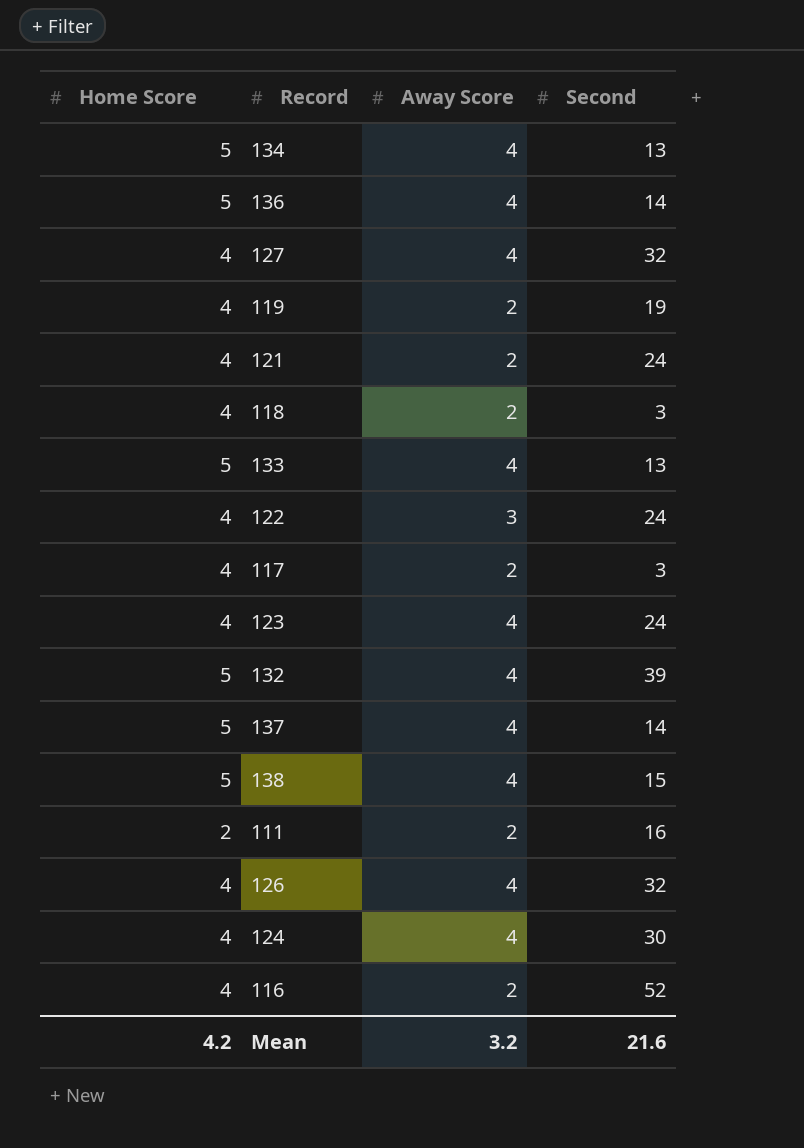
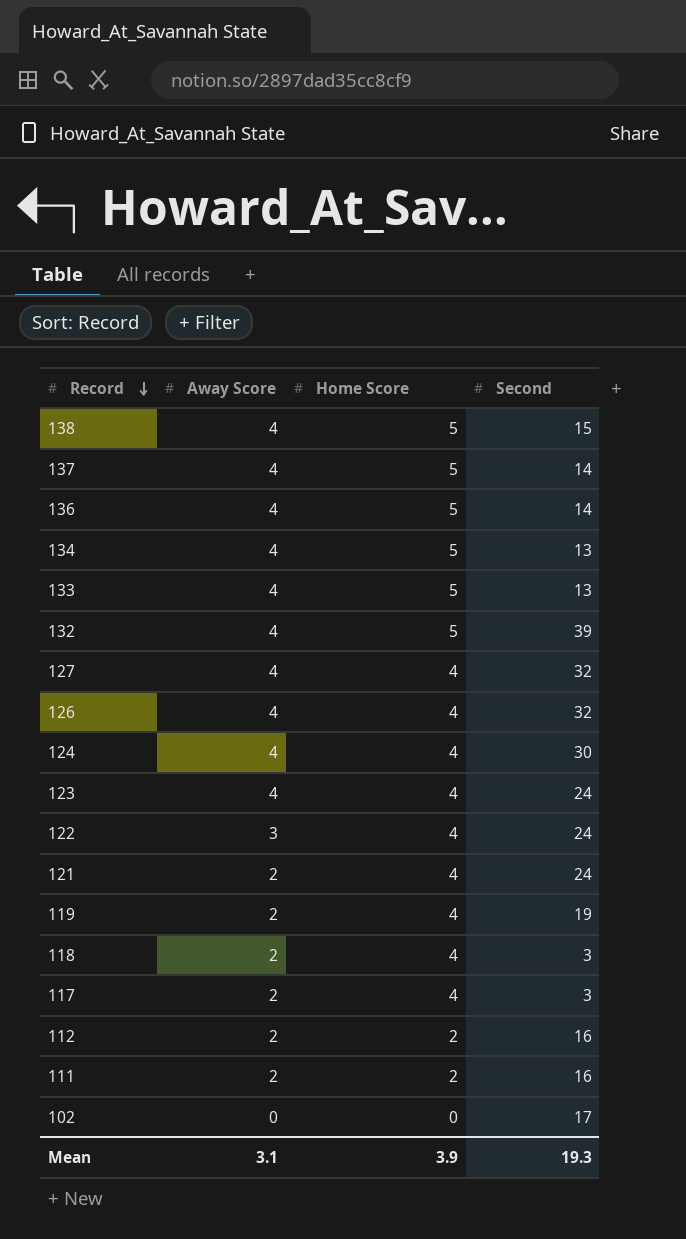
row order: none -> Record descending
column Home Score | position: 1 -> 3
row 116: 4 | 2 | 52 -> none
row 112: none -> 2 | 2 | 16
row 102: none -> 0 | 0 | 17
Mean | Away Score: 3.2 -> 3.1
Mean | Home Score: 4.2 -> 3.9
Mean | Second: 21.6 -> 19.3

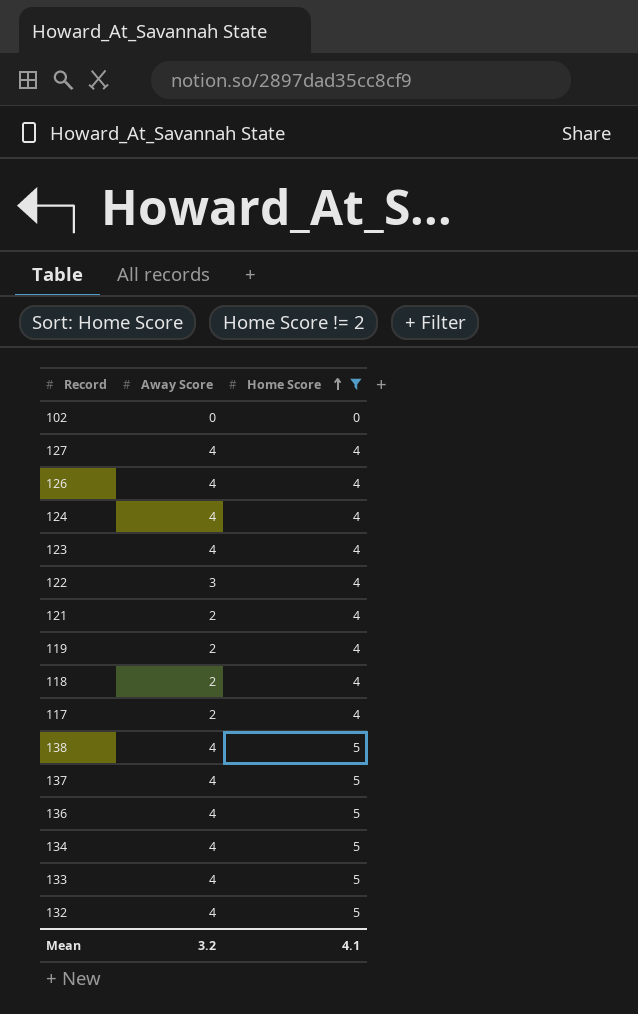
filter: none -> Home Score != 2
row order: Record descending -> Home Score ascending
column Second | position: 4 -> none
Mean | Away Score: 3.1 -> 3.2
Mean | Home Score: 3.9 -> 4.1

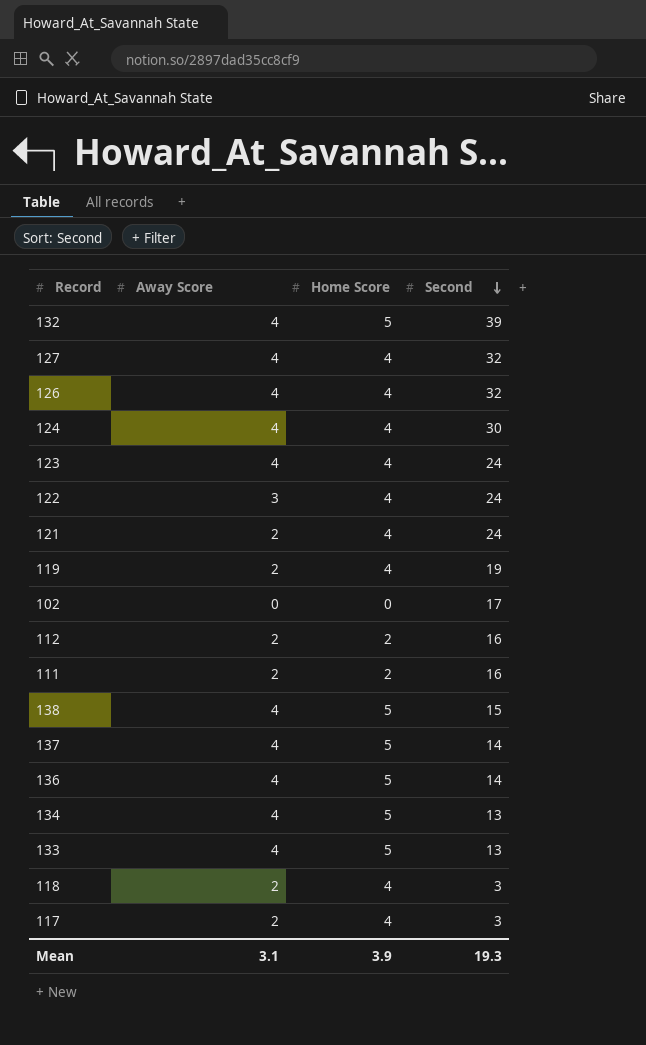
filter: Home Score != 2 -> none
row order: Home Score ascending -> Second descending
column Second | position: none -> 4
Mean | Away Score: 3.2 -> 3.1
Mean | Home Score: 4.1 -> 3.9

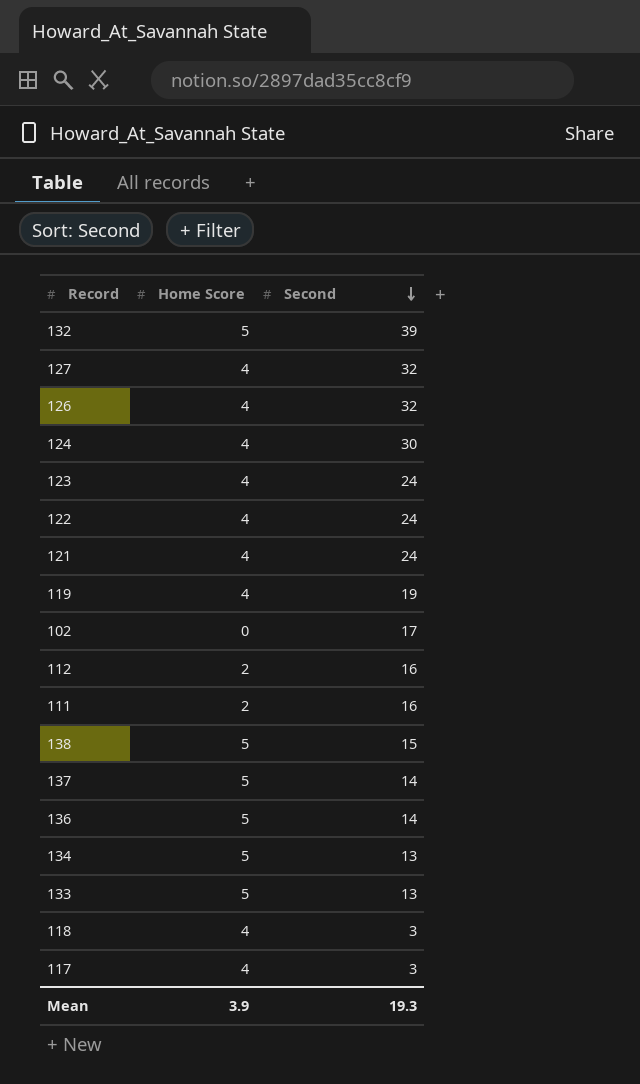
column Away Score | position: 2 -> none

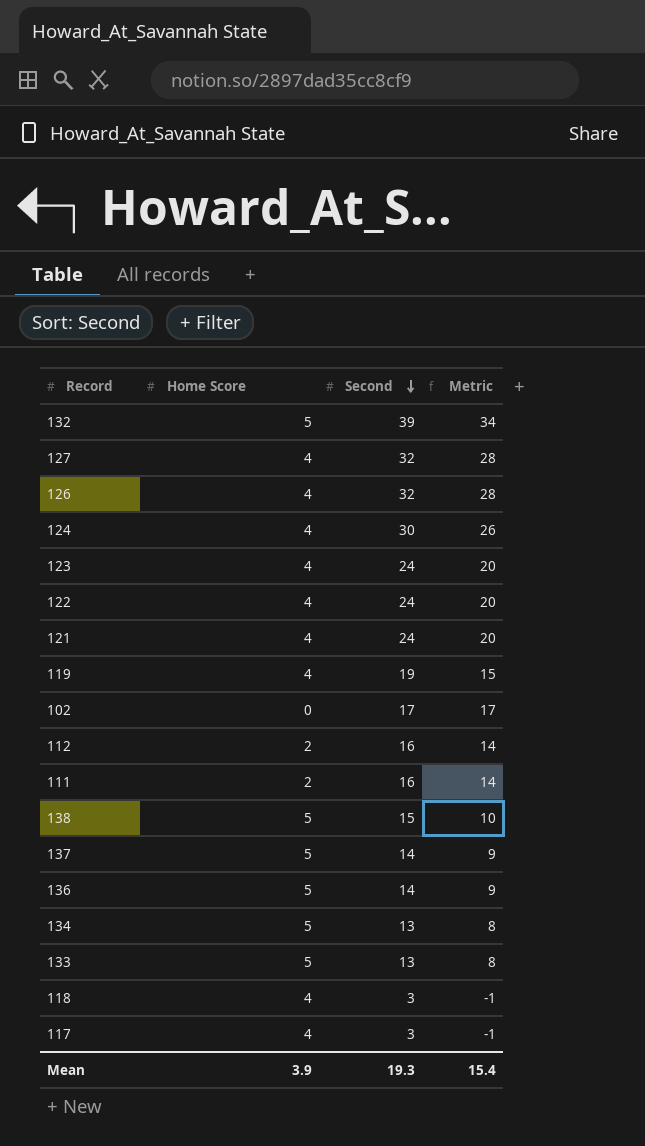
column Metric | formula: none -> [Second] - [Home Score]

